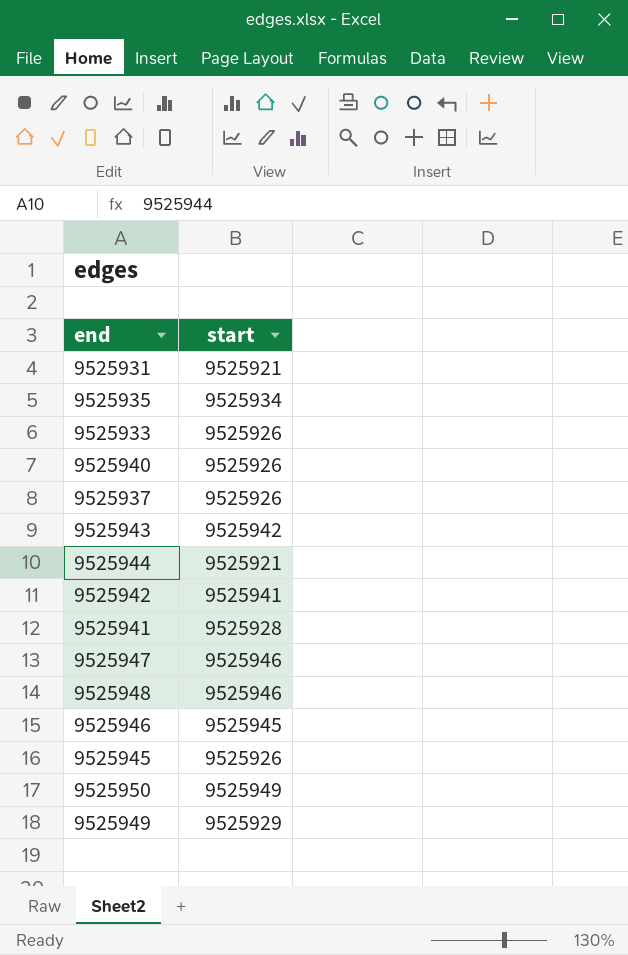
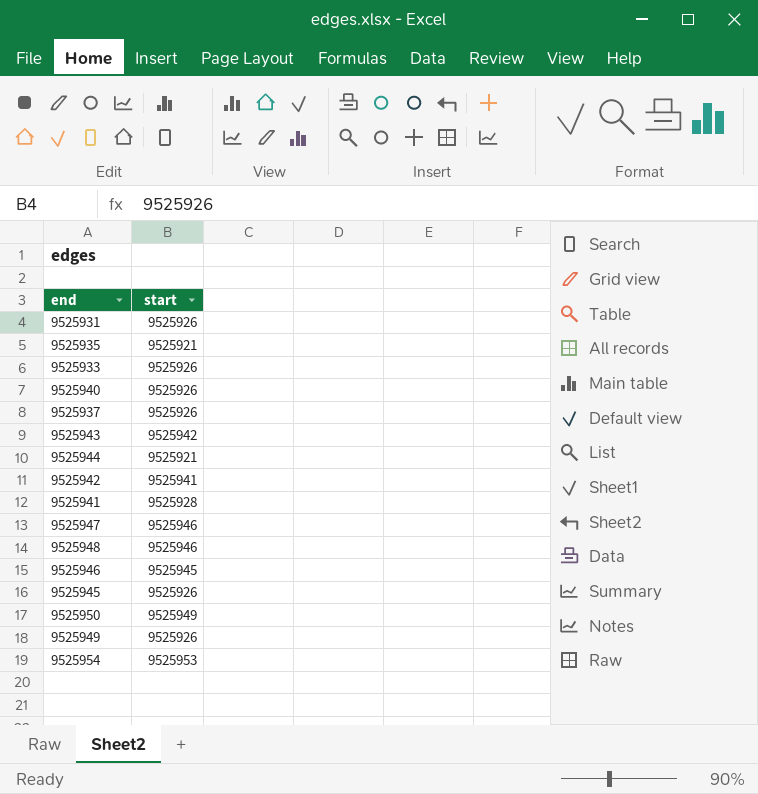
9525931 | start: 9525921 -> 9525926
9525935 | start: 9525934 -> 9525921
9525949 | start: 9525929 -> 9525926
row 9525954: none -> 9525953

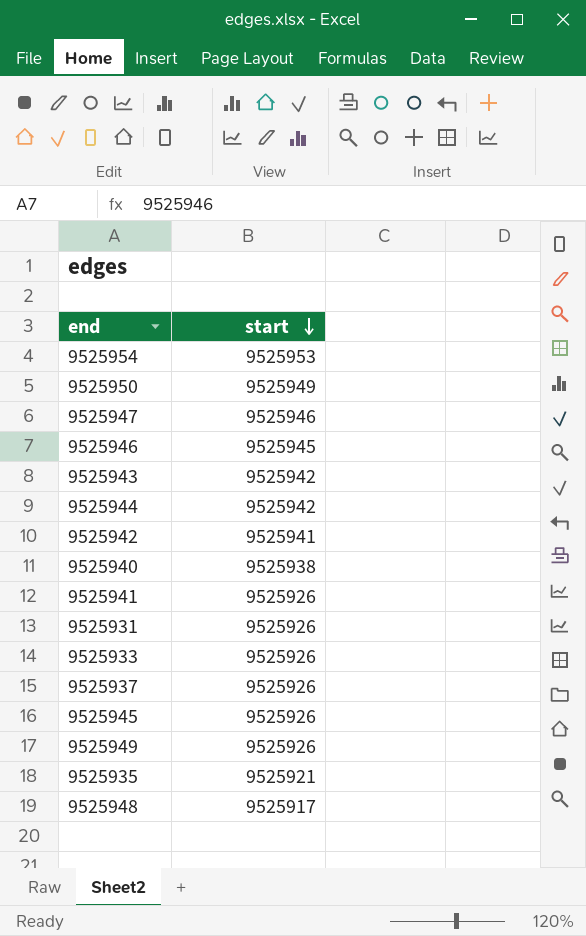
row order: none -> start descending
9525944 | start: 9525921 -> 9525942
9525940 | start: 9525926 -> 9525938
9525941 | start: 9525928 -> 9525926
9525948 | start: 9525946 -> 9525917

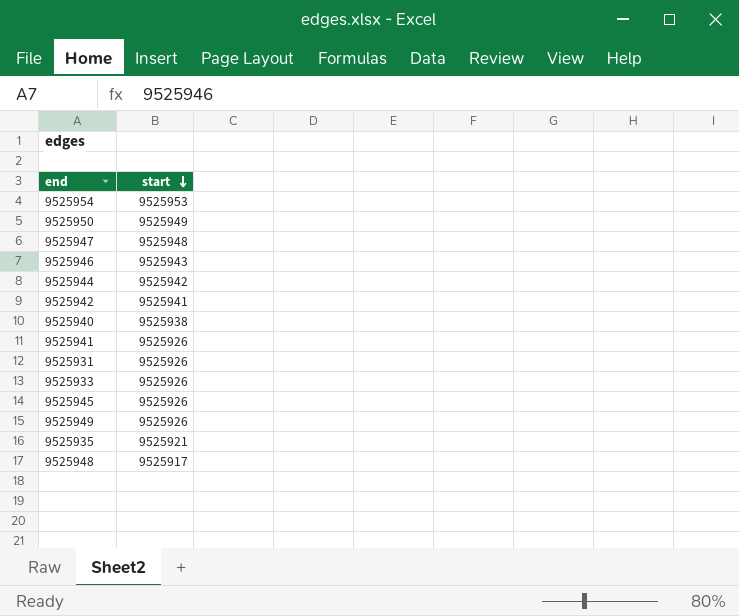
row 9525943: 9525942 -> none
row 9525937: 9525926 -> none
9525947 | start: 9525946 -> 9525948
9525946 | start: 9525945 -> 9525943

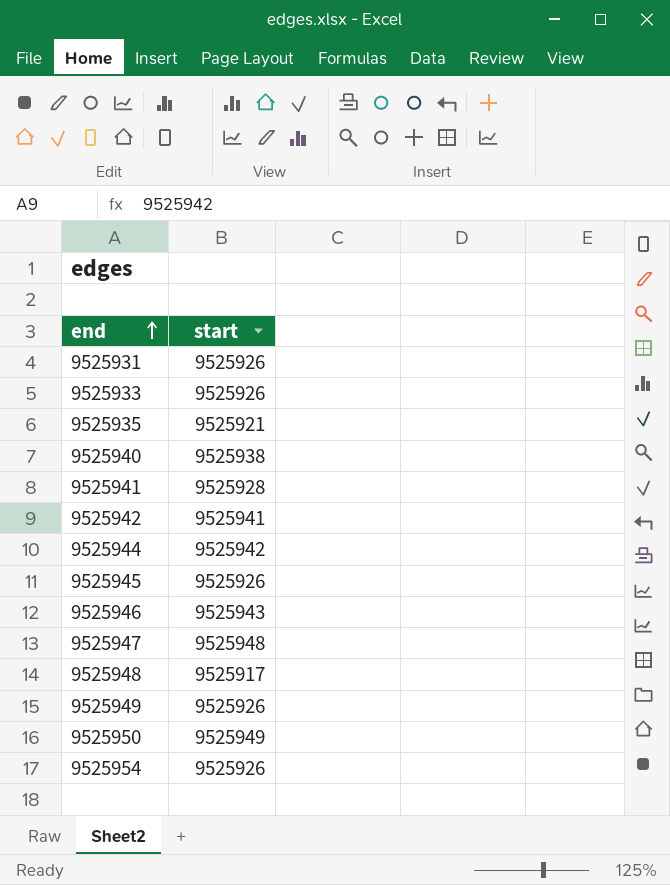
row order: start descending -> end ascending
9525941 | start: 9525926 -> 9525928
9525954 | start: 9525953 -> 9525926

